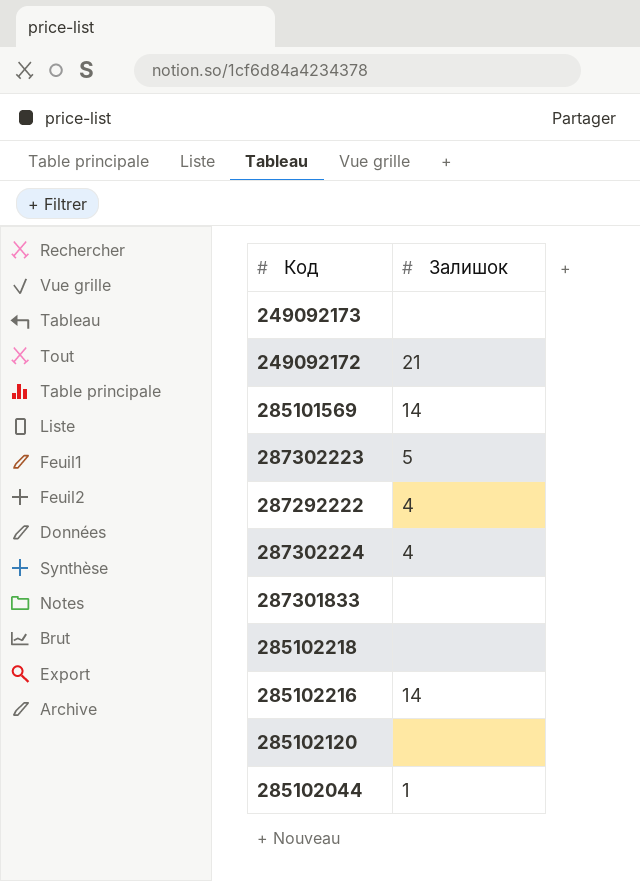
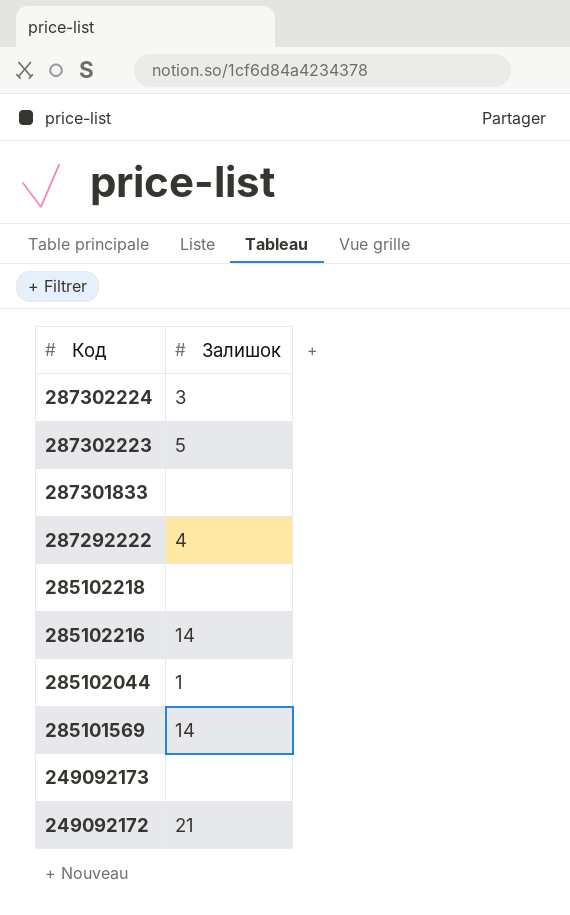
row order: none -> Код descending
row 285102120: none -> none
287302224 | Залишок: 4 -> 3

